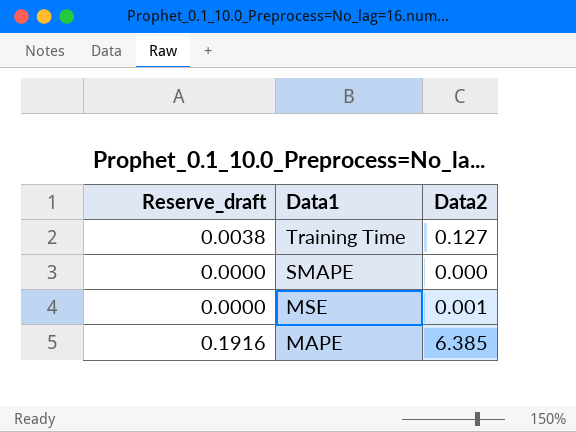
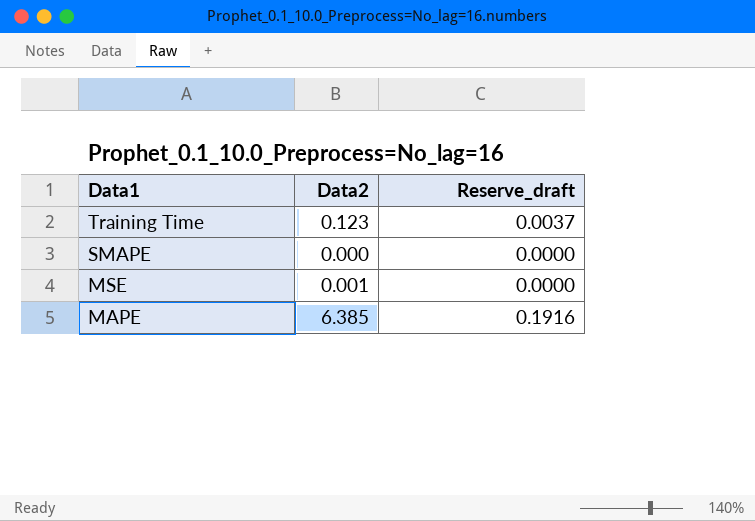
column Reserve_draft | position: 1 -> 3
Training Time | Data2: 0.127 -> 0.123
Training Time | Reserve_draft: 0.0038 -> 0.0037

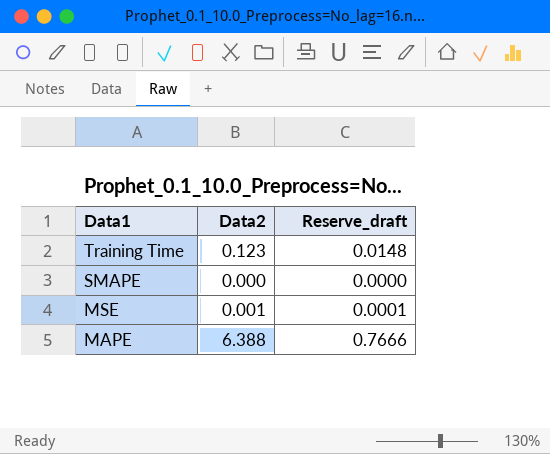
column Reserve_draft | formula: [Data2] * 0.03 -> [Data2] * 0.12
MAPE | Data2: 6.385 -> 6.388

